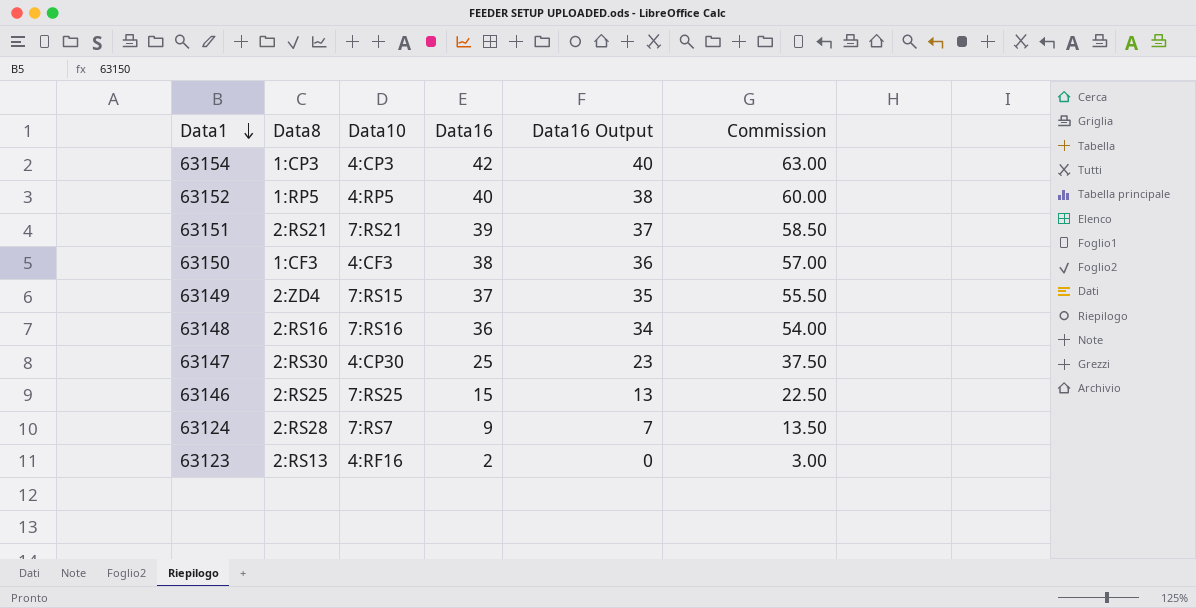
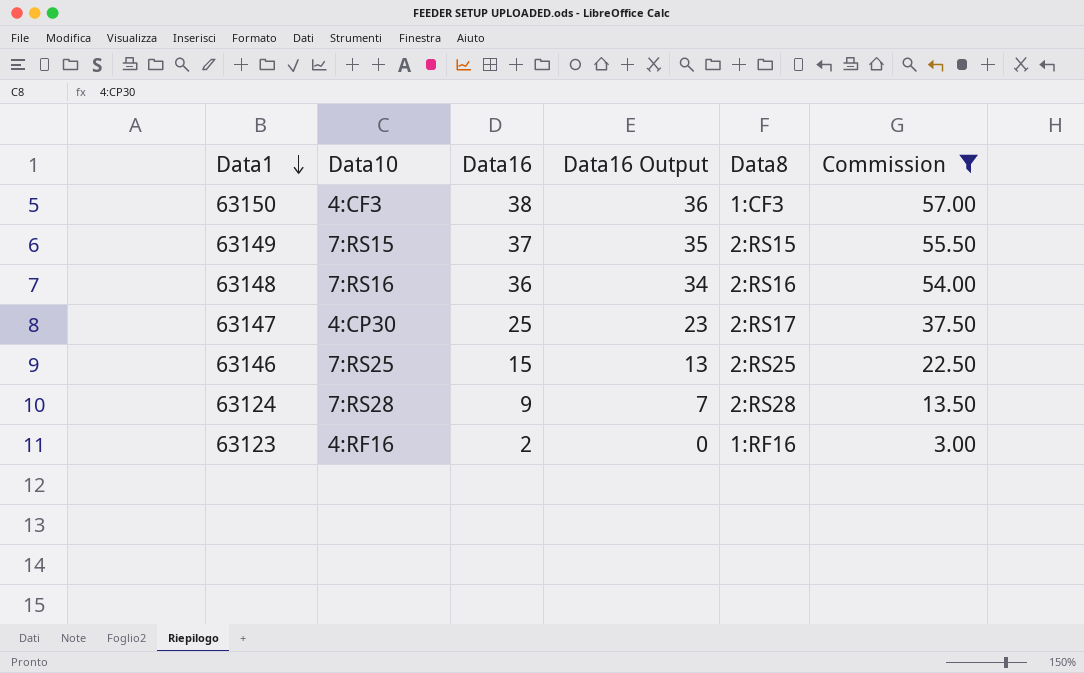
filter: none -> Commission <= 57.00
column Data8 | position: 2 -> 5
63149 | Data8: 2:ZD4 -> 2:RS15
63147 | Data8: 2:RS30 -> 2:RS17
63124 | Data10: 7:RS7 -> 7:RS28
63123 | Data8: 2:RS13 -> 1:RF16

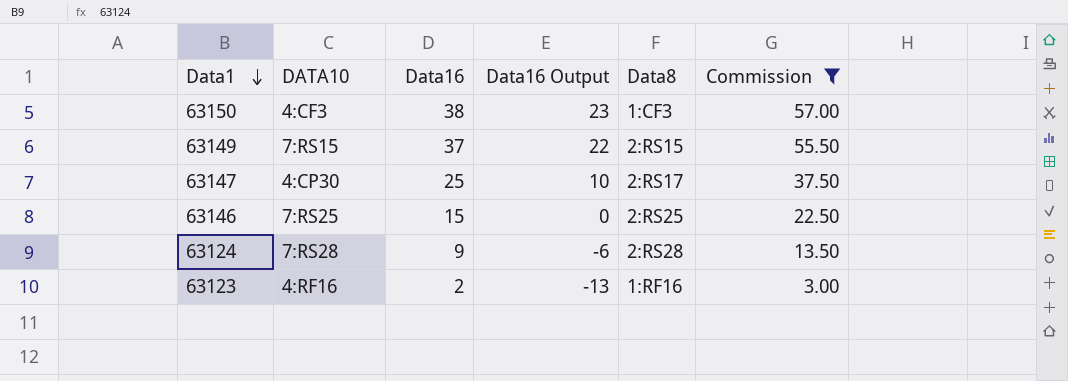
column name: Data10 -> DATA10
column Data16 Output | formula: [Data16] - 2 -> [Data16] - 15
row 63148: 7:RS16 | 36 | 34 | 2:RS16 | 54.00 -> none

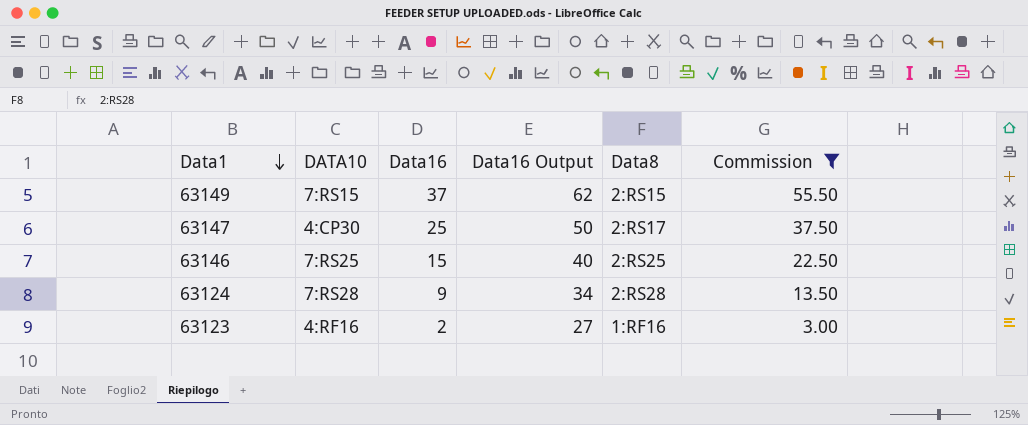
column Data16 Output | formula: [Data16] - 15 -> [Data16] + 25
row 63150: 4:CF3 | 38 | 23 | 1:CF3 | 57.00 -> none

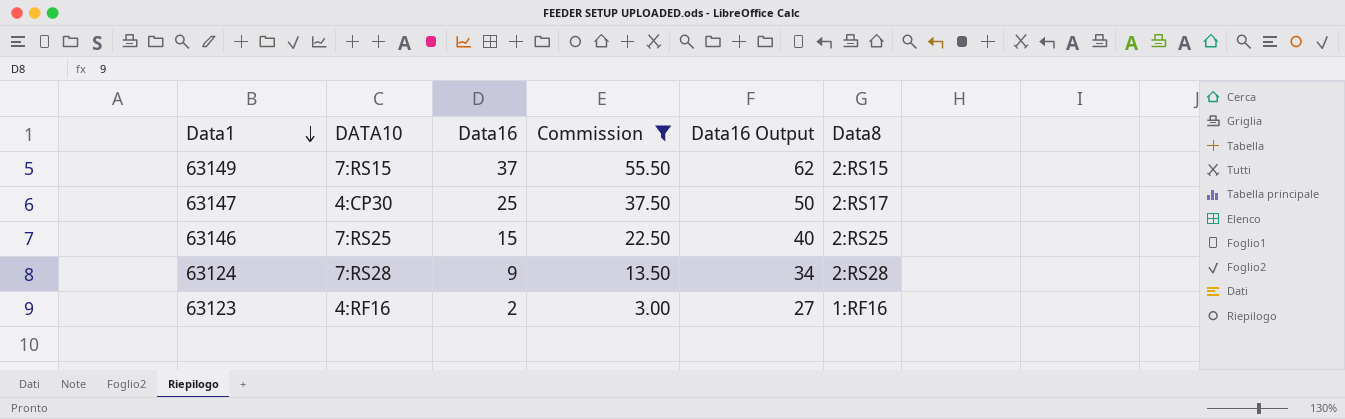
column Commission | position: 6 -> 4

